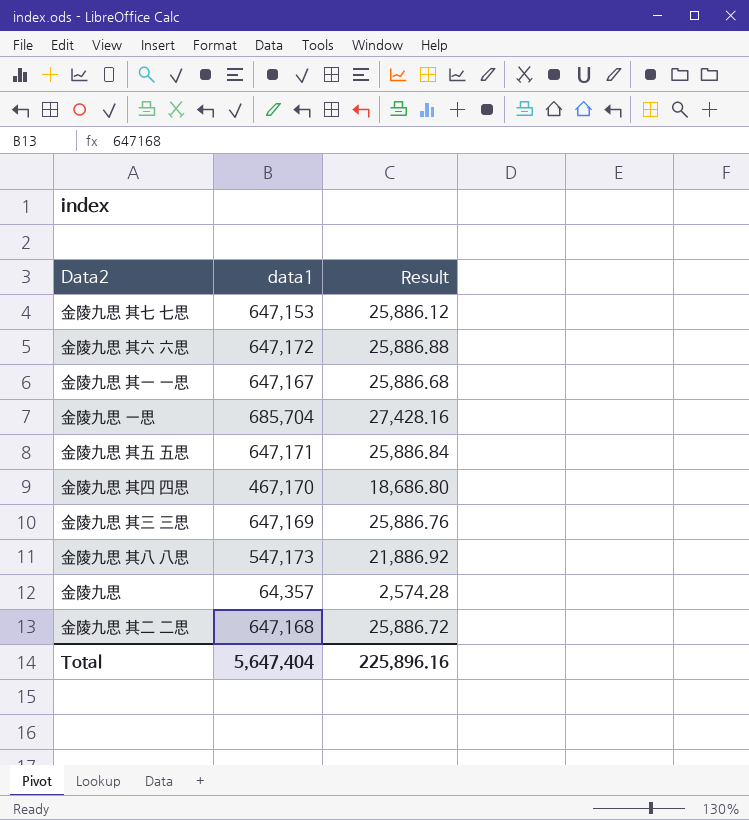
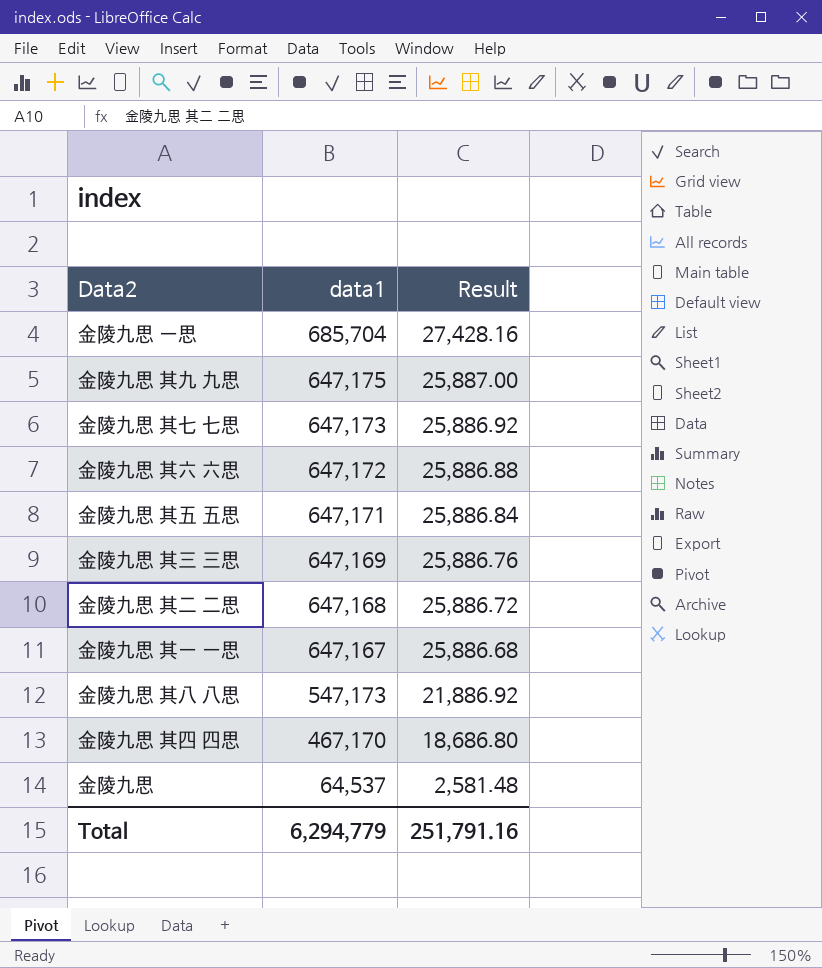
row order: none -> data1 descending
row 金陵九思 其九 九思: none -> 647,175 | 25,887.00
金陵九思 其七 七思 | data1: 647,153 -> 647,173
金陵九思 其七 七思 | Result: 25,886.12 -> 25,886.92
金陵九思 | data1: 64,357 -> 64,537
金陵九思 | Result: 2,574.28 -> 2,581.48
Total | data1: 5,647,404 -> 6,294,779
Total | Result: 225,896.16 -> 251,791.16

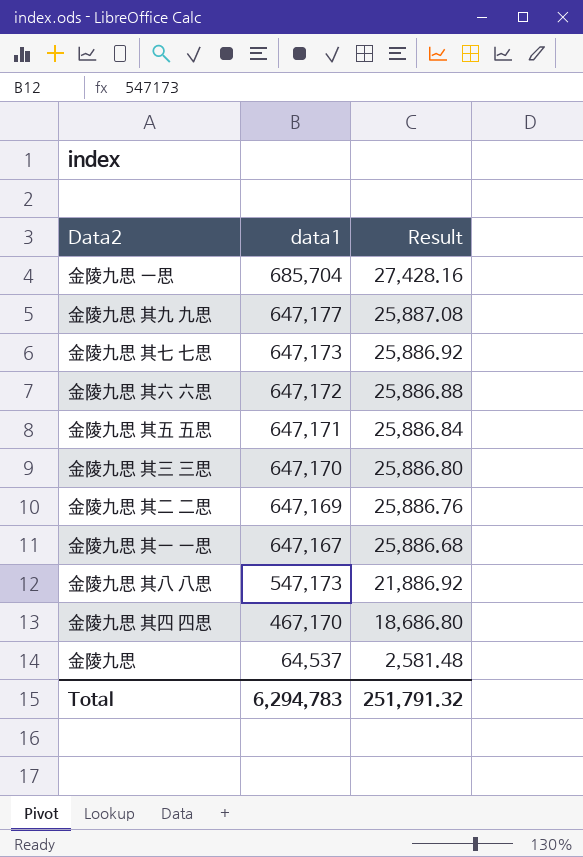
金陵九思 其九 九思 | data1: 647,175 -> 647,177
金陵九思 其九 九思 | Result: 25,887.00 -> 25,887.08
金陵九思 其三 三思 | data1: 647,169 -> 647,170
金陵九思 其三 三思 | Result: 25,886.76 -> 25,886.80
金陵九思 其二 二思 | data1: 647,168 -> 647,169
金陵九思 其二 二思 | Result: 25,886.72 -> 25,886.76
Total | data1: 6,294,779 -> 6,294,783
Total | Result: 251,791.16 -> 251,791.32

